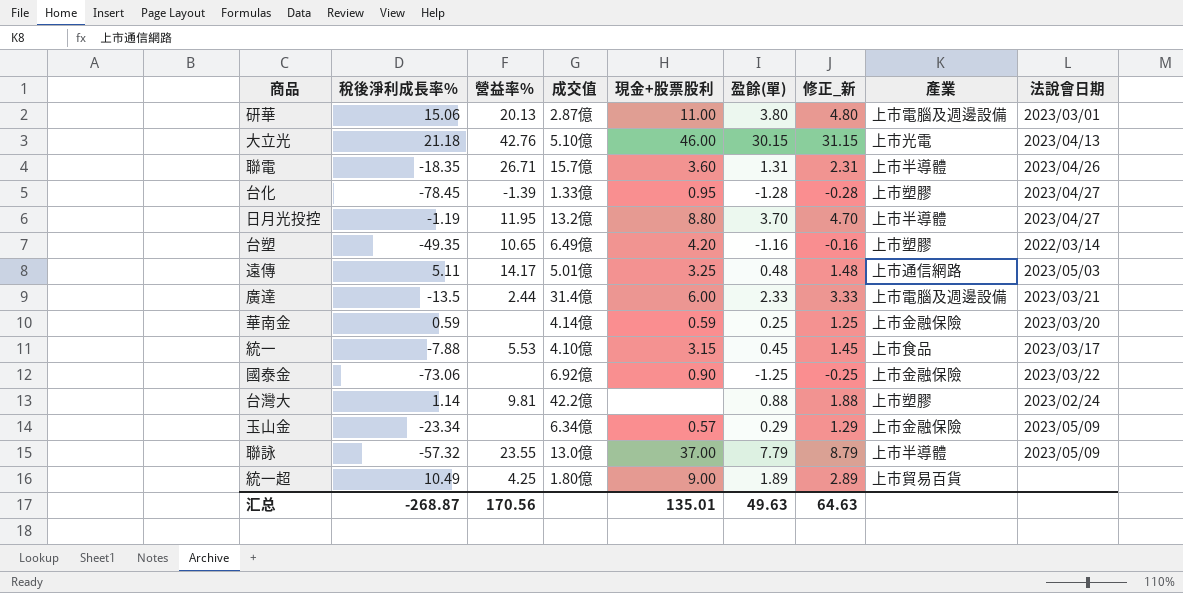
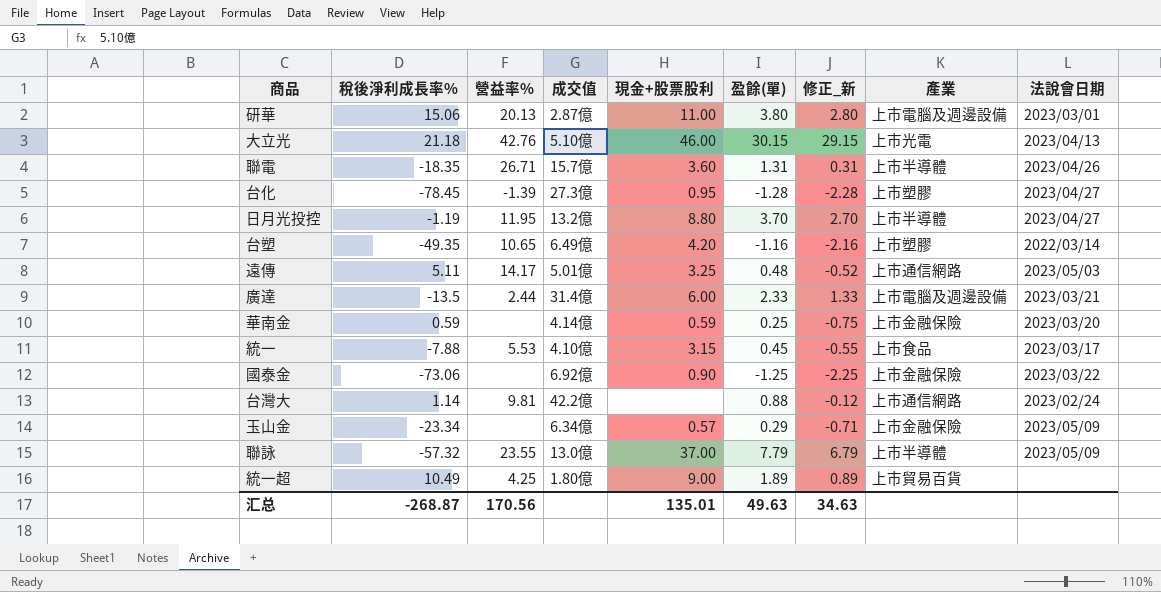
column 修正_新 | formula: [盈餘(單)] + 1 -> [盈餘(單)] - 1
台化 | 成交值: 1.33億 -> 27.3億
台灣大 | 產業: 上市塑膠 -> 上市通信網路
汇总 | 修正_新: 64.63 -> 34.63

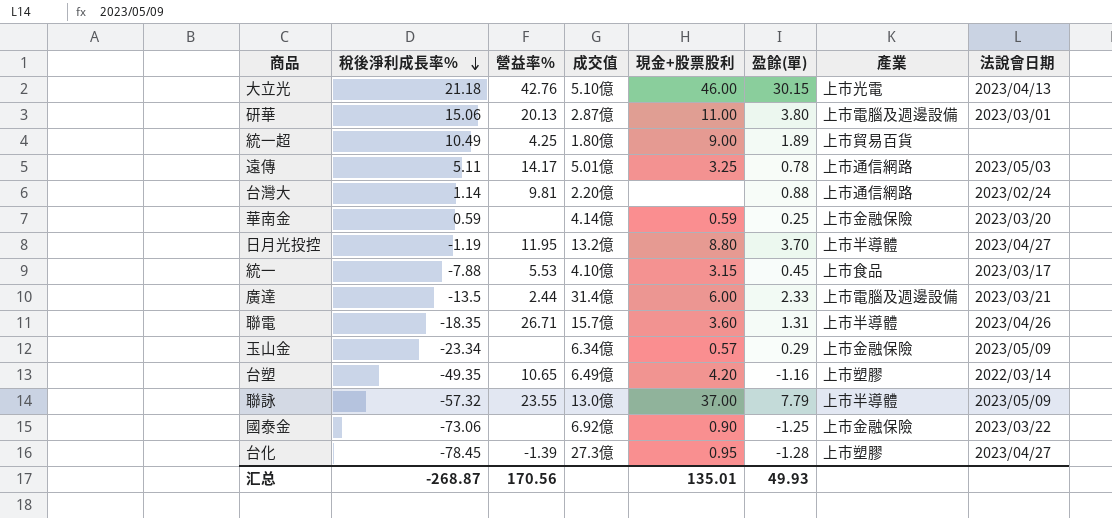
row order: none -> 稅後淨利成長率% descending
column 修正_新 | formula: [盈餘(單)] - 1 -> none
遠傳 | 盈餘(單): 0.48 -> 0.78
台灣大 | 成交值: 42.2億 -> 2.20億
汇总 | 盈餘(單): 49.63 -> 49.93

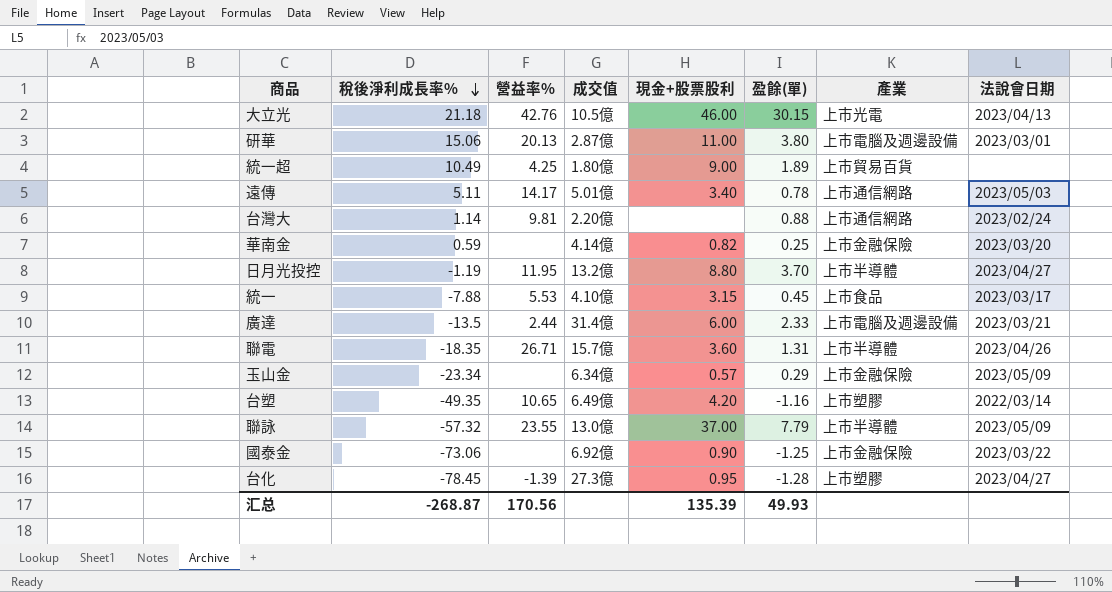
大立光 | 成交值: 5.10億 -> 10.5億
遠傳 | 現金+股票股利: 3.25 -> 3.40
華南金 | 現金+股票股利: 0.59 -> 0.82
汇总 | 現金+股票股利: 135.01 -> 135.39

